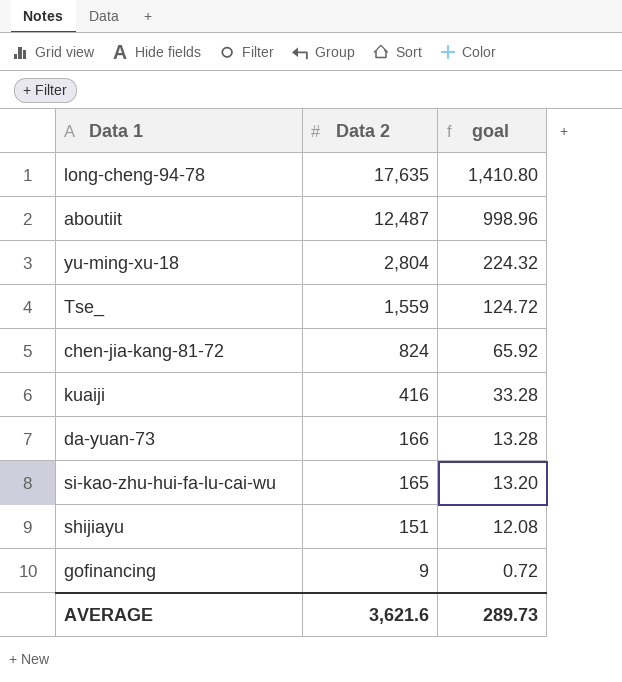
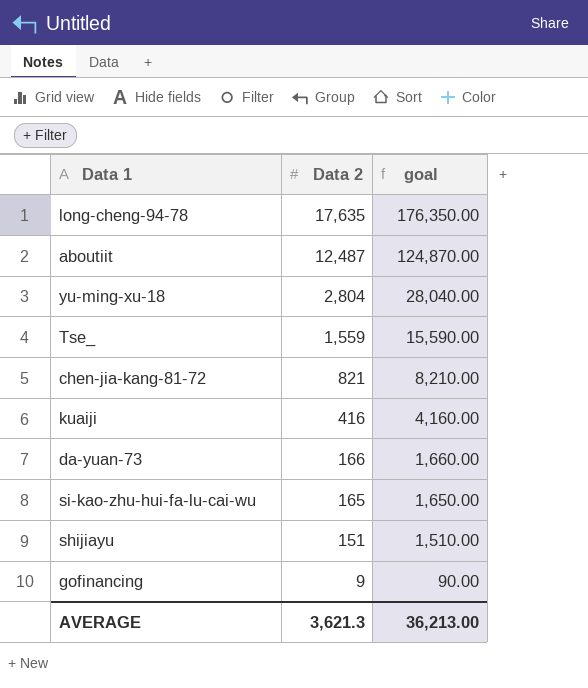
column goal | formula: [Data 2] * 0.08 -> [Data 2] * 10
chen-jia-kang-81-72 | Data 2: 824 -> 821
AVERAGE | Data 2: 3,621.6 -> 3,621.3
AVERAGE | goal: 289.73 -> 36,213.00

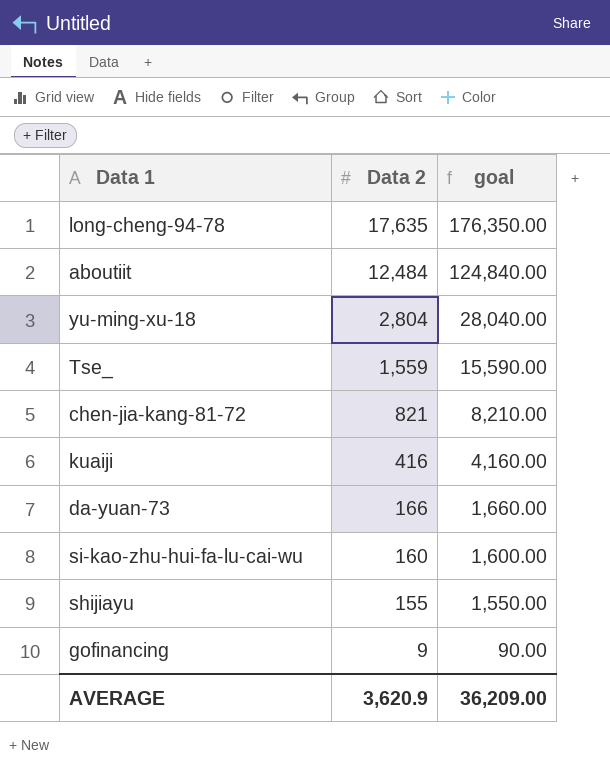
aboutiit | Data 2: 12,487 -> 12,484
aboutiit | goal: 124,870.00 -> 124,840.00
si-kao-zhu-hui-fa-lu-cai-wu | Data 2: 165 -> 160
si-kao-zhu-hui-fa-lu-cai-wu | goal: 1,650.00 -> 1,600.00
shijiayu | Data 2: 151 -> 155
shijiayu | goal: 1,510.00 -> 1,550.00
AVERAGE | Data 2: 3,621.3 -> 3,620.9
AVERAGE | goal: 36,213.00 -> 36,209.00

